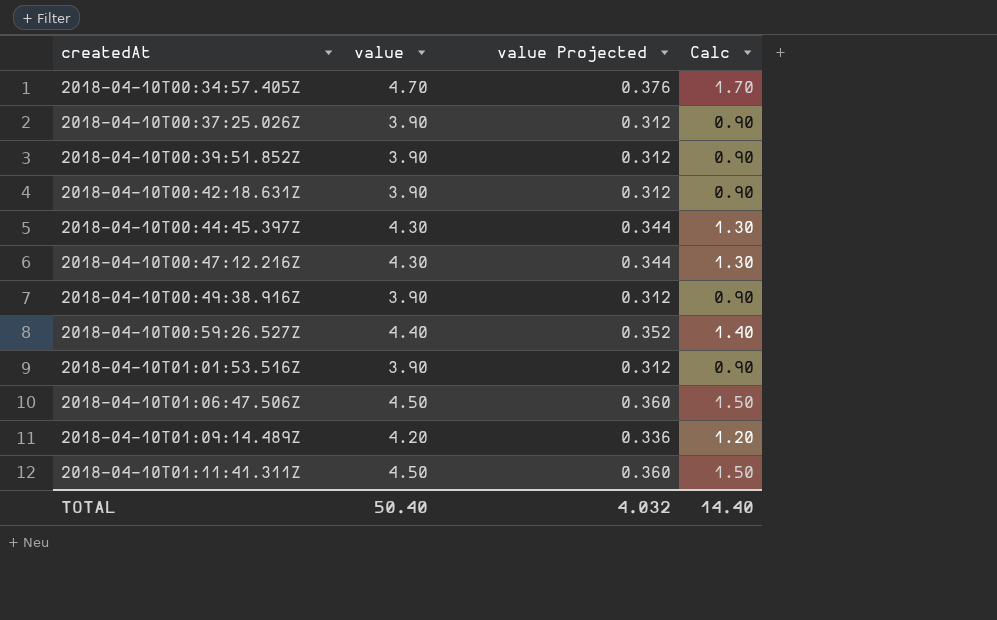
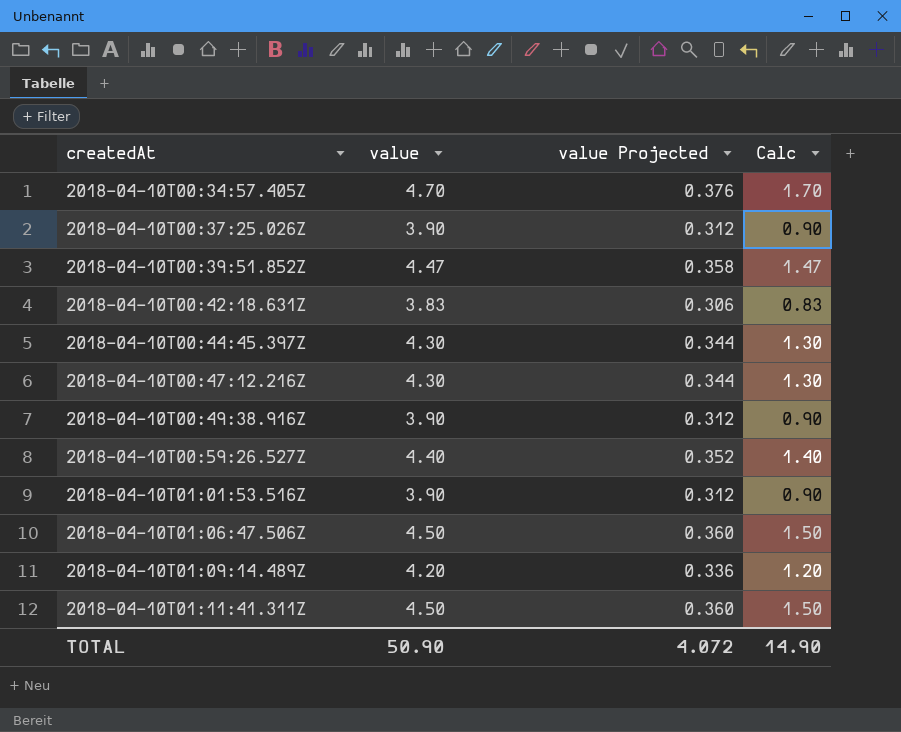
2018-04-10T00:39:51.852Z | value: 3.90 -> 4.47
2018-04-10T00:39:51.852Z | value Projected: 0.312 -> 0.358
2018-04-10T00:39:51.852Z | Calc: 0.90 -> 1.47
2018-04-10T00:42:18.631Z | value: 3.90 -> 3.83
2018-04-10T00:42:18.631Z | value Projected: 0.312 -> 0.306
2018-04-10T00:42:18.631Z | Calc: 0.90 -> 0.83
TOTAL | value: 50.40 -> 50.90
TOTAL | value Projected: 4.032 -> 4.072
TOTAL | Calc: 14.40 -> 14.90

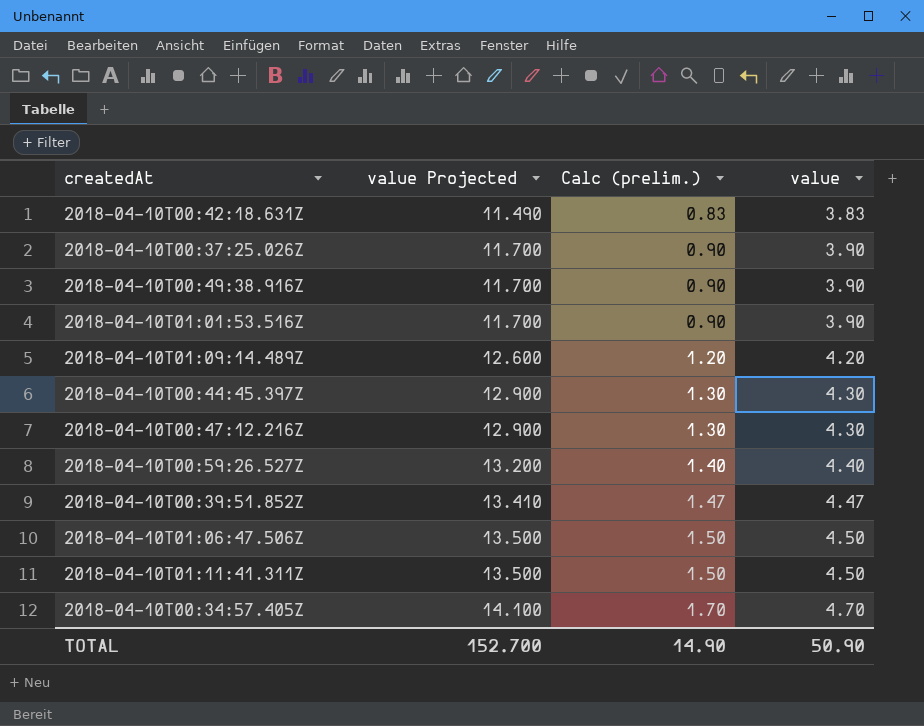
row order: createdAt ascending -> value Projected ascending
column value Projected | formula: [value] * 0.08 -> [value] * 3
column name: Calc -> Calc (prelim.)
column value | position: 2 -> 4
TOTAL | value Projected: 4.072 -> 152.700

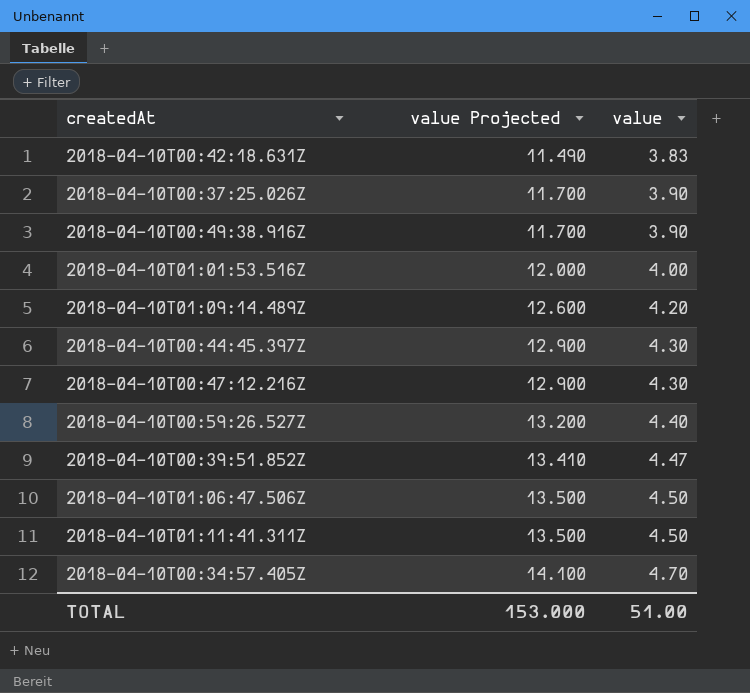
column Calc (prelim.) | formula: [value] - 3 -> none
2018-04-10T01:01:53.516Z | value Projected: 11.700 -> 12.000
2018-04-10T01:01:53.516Z | value: 3.90 -> 4.00
TOTAL | value Projected: 152.700 -> 153.000
TOTAL | value: 50.90 -> 51.00

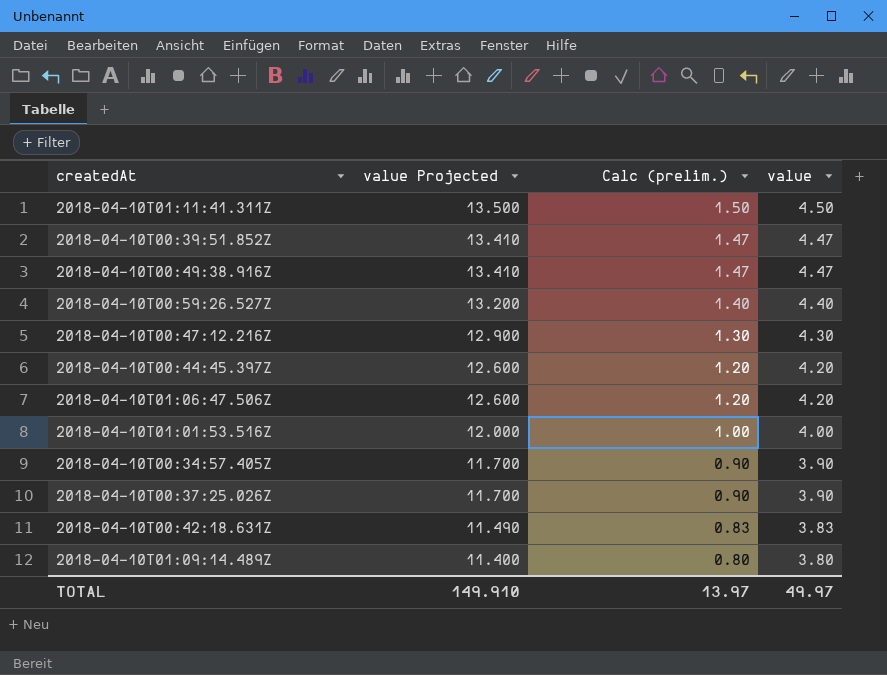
row order: value Projected ascending -> value Projected descending
column Calc (prelim.) | formula: none -> [value] - 3
2018-04-10T00:49:38.916Z | value Projected: 11.700 -> 13.410
2018-04-10T00:49:38.916Z | value: 3.90 -> 4.47
2018-04-10T00:44:45.397Z | value Projected: 12.900 -> 12.600
2018-04-10T00:44:45.397Z | value: 4.30 -> 4.20
2018-04-10T01:06:47.506Z | value Projected: 13.500 -> 12.600
2018-04-10T01:06:47.506Z | value: 4.50 -> 4.20
2018-04-10T00:34:57.405Z | value Projected: 14.100 -> 11.700
2018-04-10T00:34:57.405Z | value: 4.70 -> 3.90
2018-04-10T01:09:14.489Z | value Projected: 12.600 -> 11.400
2018-04-10T01:09:14.489Z | value: 4.20 -> 3.80
TOTAL | value Projected: 153.000 -> 149.910
TOTAL | value: 51.00 -> 49.97

